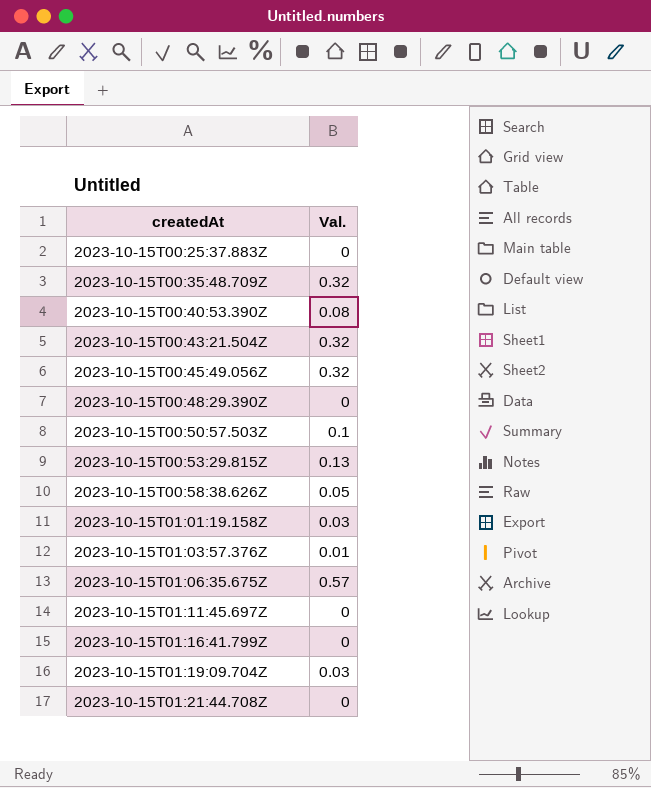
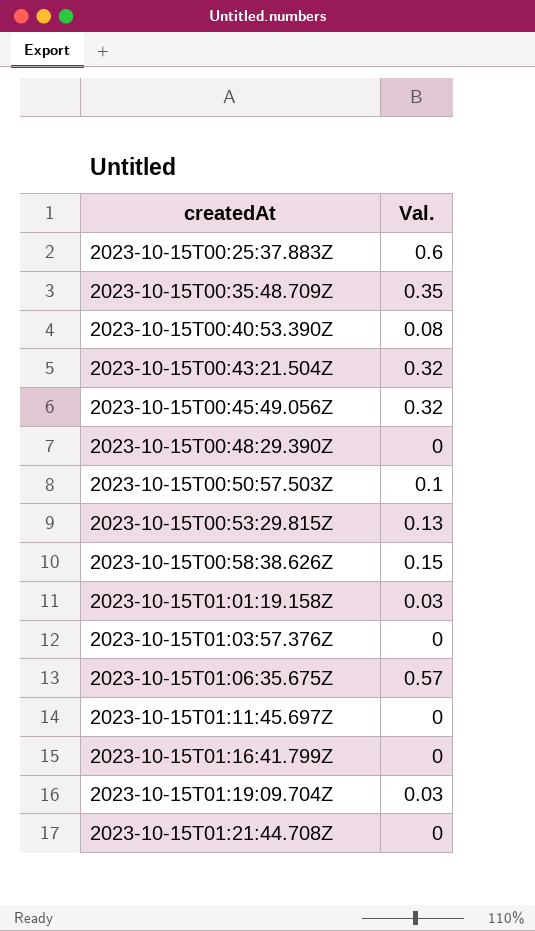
2023-10-15T00:25:37.883Z | Val.: 0 -> 0.6
2023-10-15T00:35:48.709Z | Val.: 0.32 -> 0.35
2023-10-15T00:58:38.626Z | Val.: 0.05 -> 0.15
2023-10-15T01:03:57.376Z | Val.: 0.01 -> 0

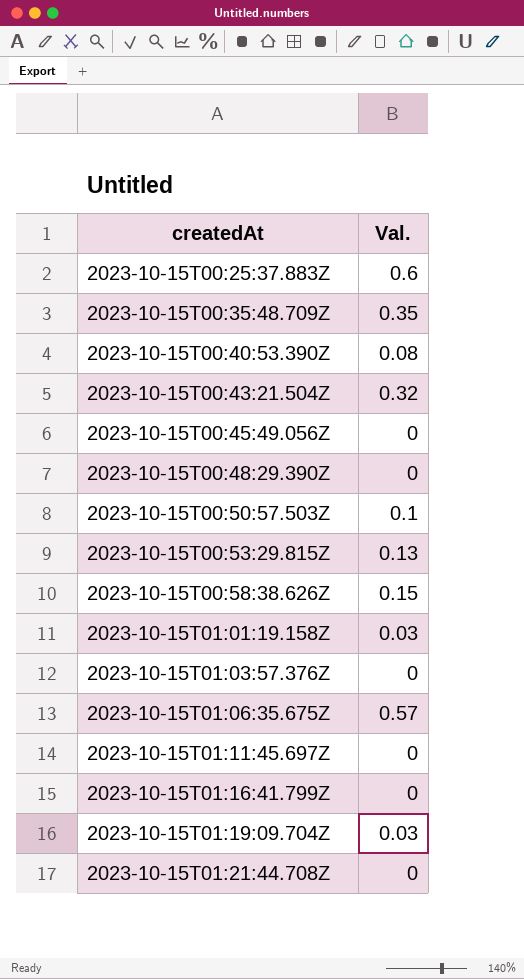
2023-10-15T00:45:49.056Z | Val.: 0.32 -> 0

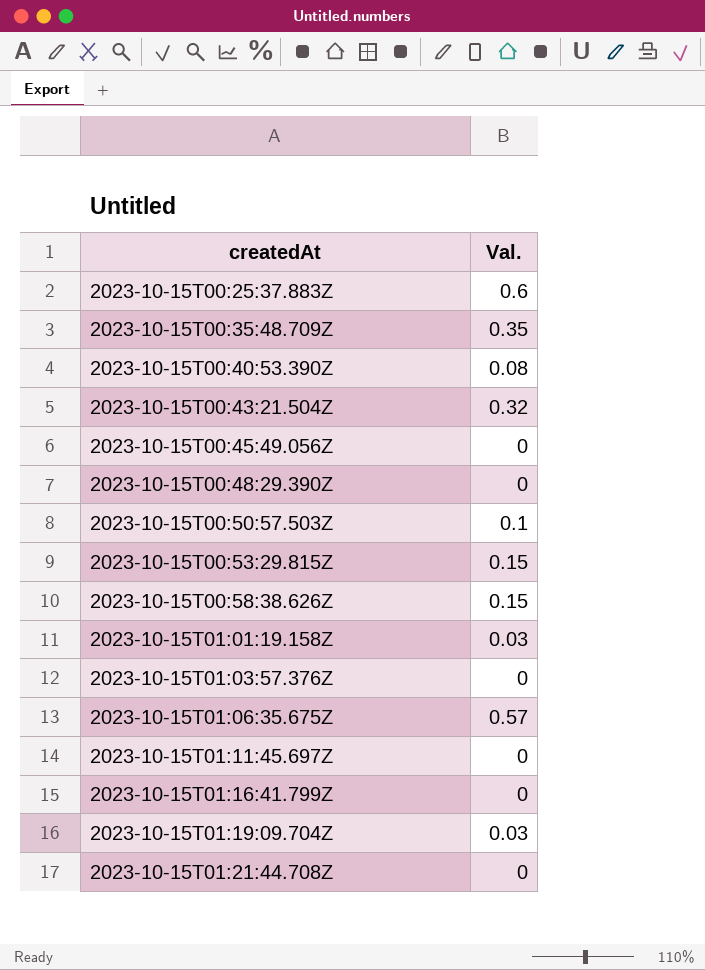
2023-10-15T00:53:29.815Z | Val.: 0.13 -> 0.15

